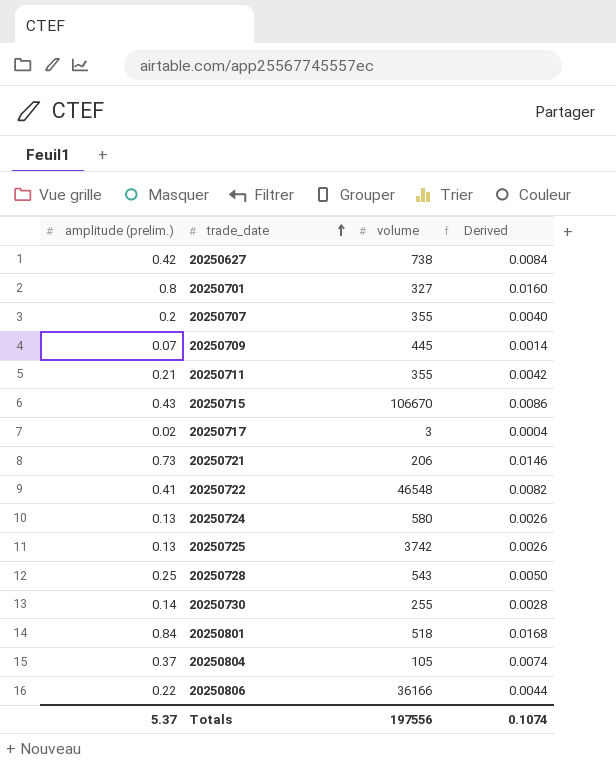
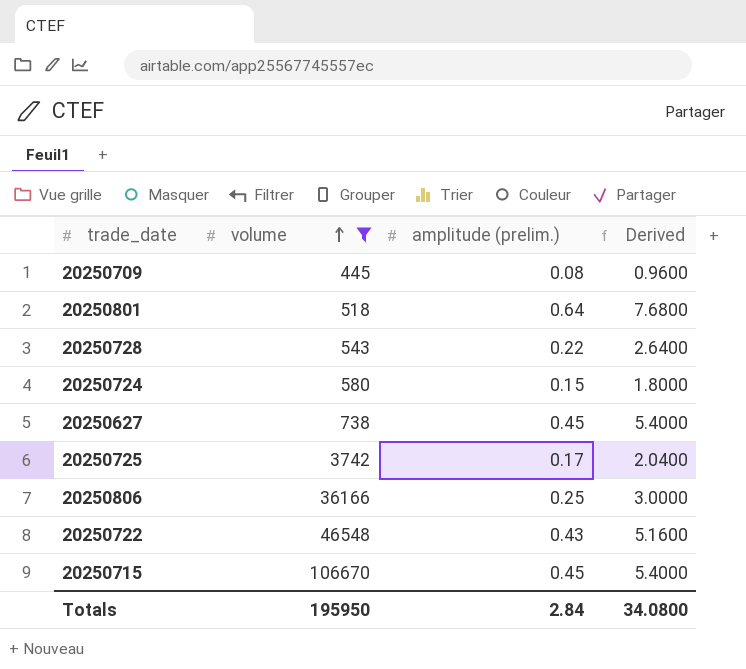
filter: none -> volume >= 445
row order: trade_date ascending -> volume ascending
column amplitude (prelim.) | position: 1 -> 3
column Derived | formula: [amplitude (prelim.)] * 0.02 -> [amplitude (prelim.)] * 12
20250709 | amplitude (prelim.): 0.07 -> 0.08
20250801 | amplitude (prelim.): 0.84 -> 0.64
20250728 | amplitude (prelim.): 0.25 -> 0.22
20250724 | amplitude (prelim.): 0.13 -> 0.15
20250627 | amplitude (prelim.): 0.42 -> 0.45
20250725 | amplitude (prelim.): 0.13 -> 0.17
20250806 | amplitude (prelim.): 0.22 -> 0.25
20250722 | amplitude (prelim.): 0.41 -> 0.43
20250715 | amplitude (prelim.): 0.43 -> 0.45
Totals | volume: 197556 -> 195950
Totals | amplitude (prelim.): 5.37 -> 2.84
Totals | Derived: 0.1074 -> 34.0800

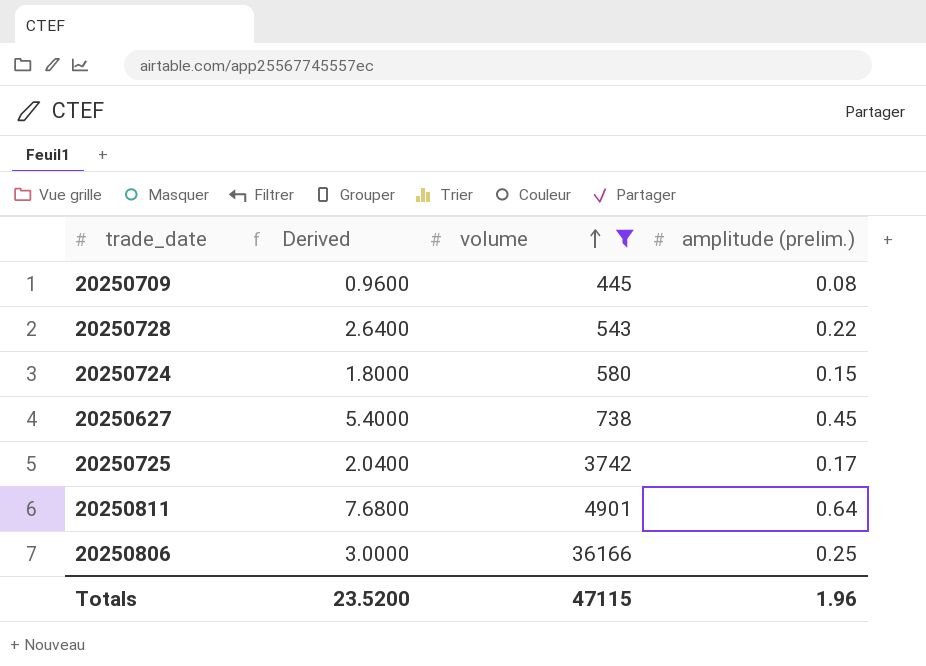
column Derived | position: 4 -> 2
row 20250801: 518 | 0.64 | 7.6800 -> none
row 20250722: 46548 | 0.43 | 5.1600 -> none
row 20250715: 106670 | 0.45 | 5.4000 -> none
row 20250811: none -> 7.6800 | 4901 | 0.64
Totals | Derived: 34.0800 -> 23.5200
Totals | volume: 195950 -> 47115
Totals | amplitude (prelim.): 2.84 -> 1.96

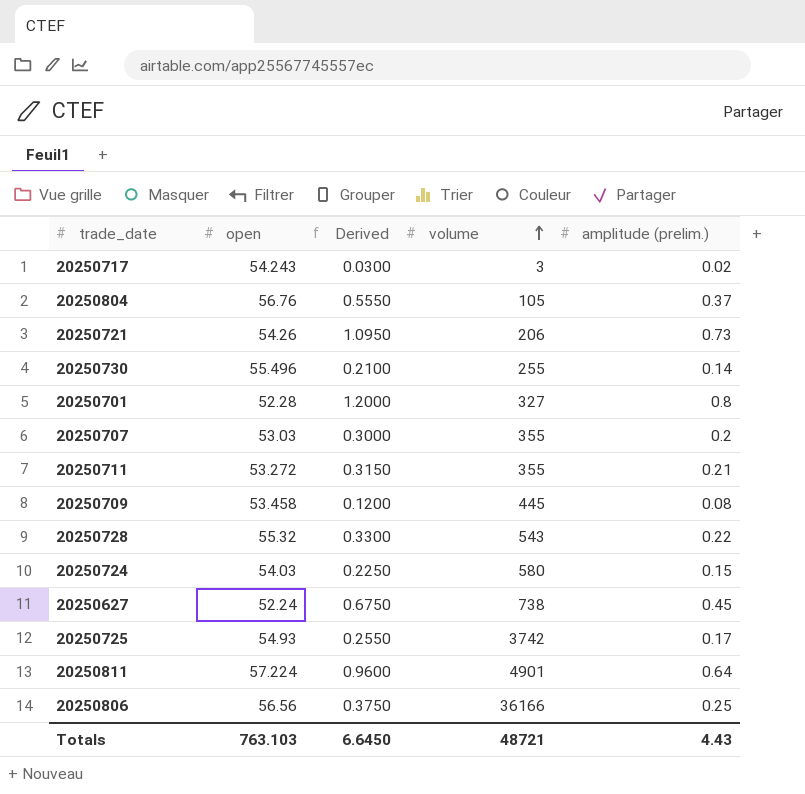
filter: volume >= 445 -> none
column open | position: none -> 2
column Derived | formula: [amplitude (prelim.)] * 12 -> [amplitude (prelim.)] * 1.5
Totals | Derived: 23.5200 -> 6.6450
Totals | volume: 47115 -> 48721
Totals | amplitude (prelim.): 1.96 -> 4.43

